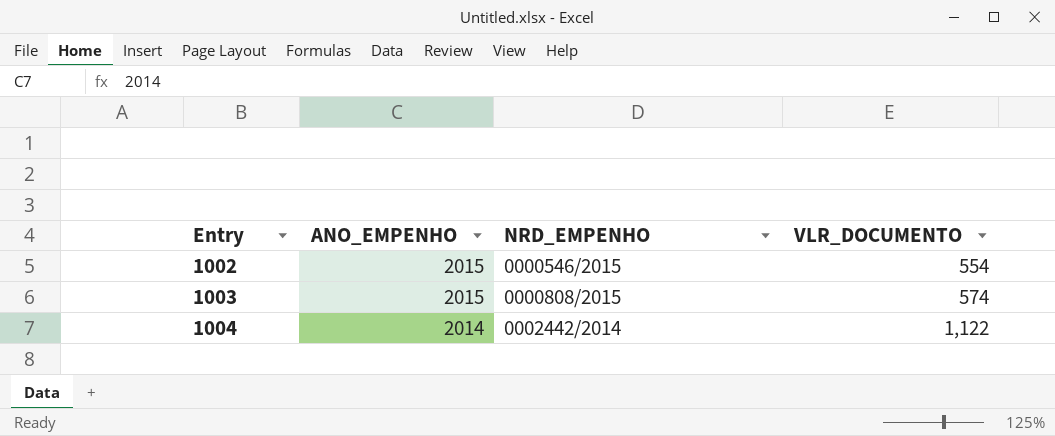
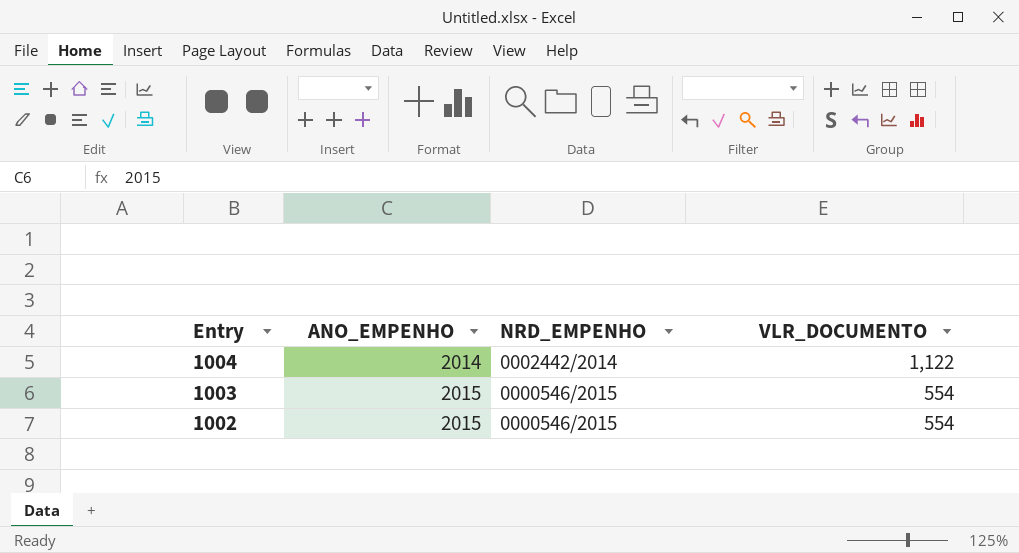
row order: Entry ascending -> Entry descending
1003 | NRD_EMPENHO: 0000808/2015 -> 0000546/2015
1003 | VLR_DOCUMENTO: 574 -> 554

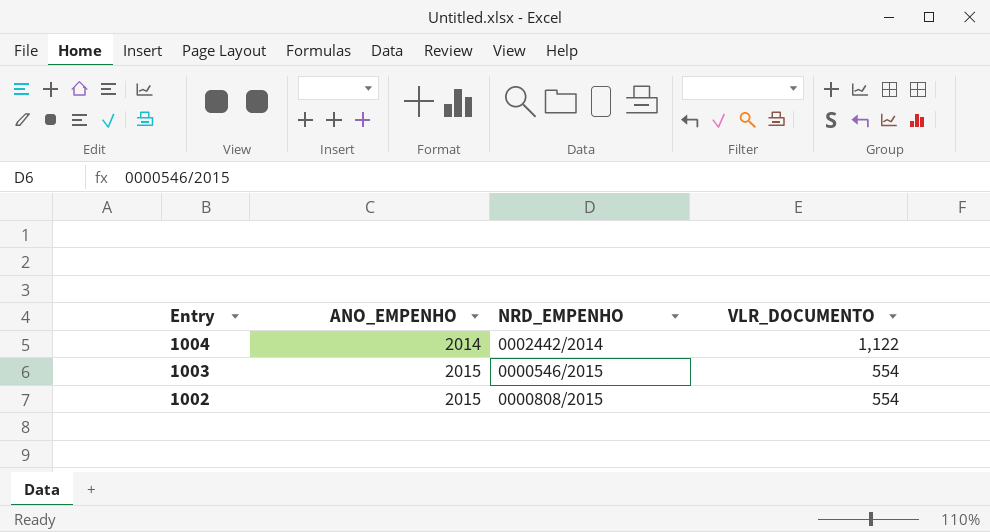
1002 | NRD_EMPENHO: 0000546/2015 -> 0000808/2015

